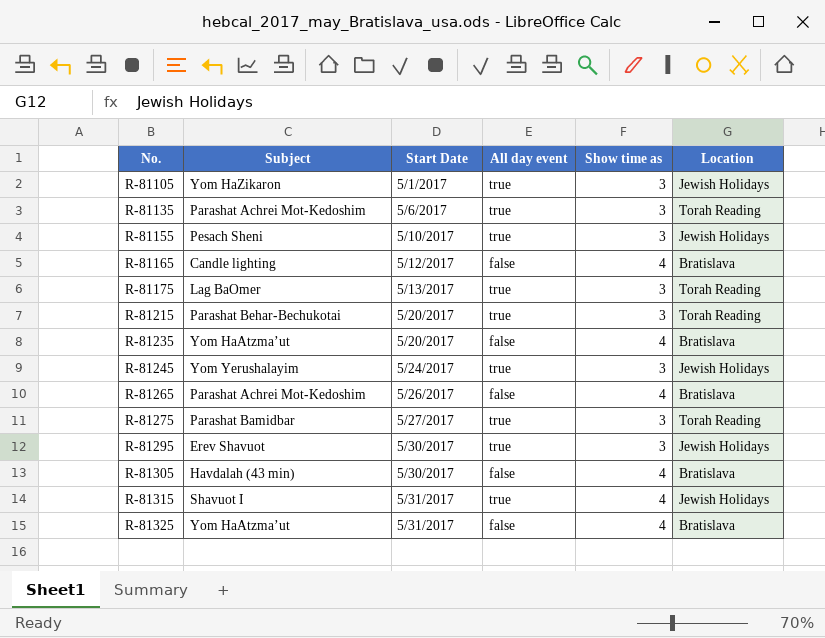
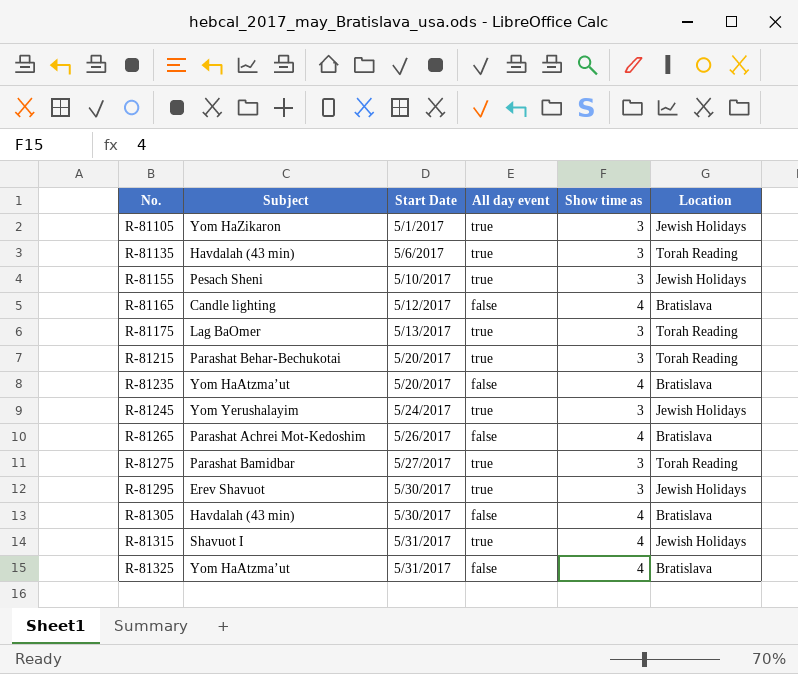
R-81135 | Subject: Parashat Achrei Mot-Kedoshim -> Havdalah (43 min)

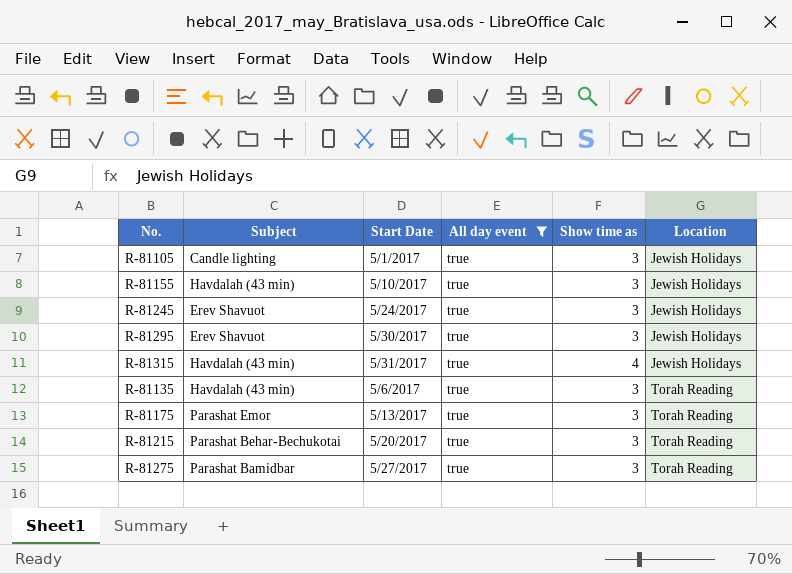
filter: none -> All day event = true
row order: No. ascending -> Location ascending
R-81105 | Subject: Yom HaZikaron -> Candle lighting
R-81155 | Subject: Pesach Sheni -> Havdalah (43 min)
R-81245 | Subject: Yom Yerushalayim -> Erev Shavuot
R-81315 | Subject: Shavuot I -> Havdalah (43 min)
R-81175 | Subject: Lag BaOmer -> Parashat Emor

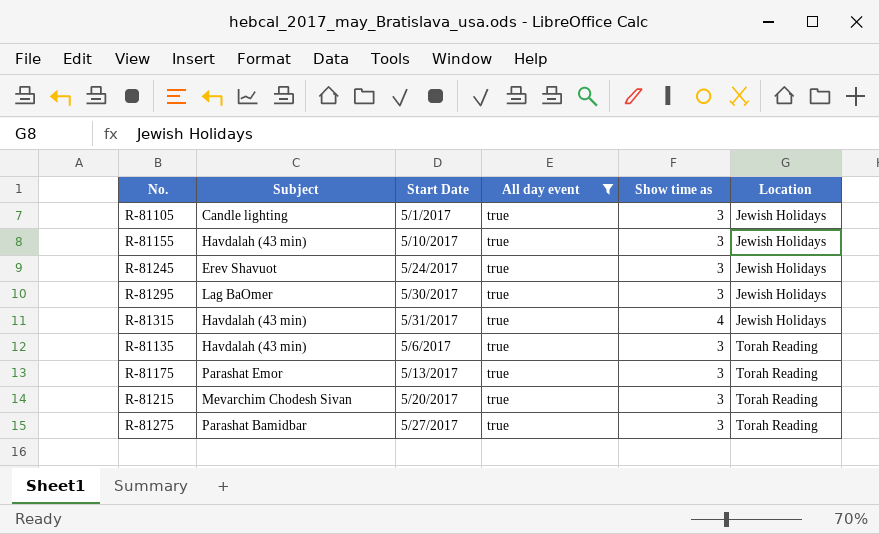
R-81295 | Subject: Erev Shavuot -> Lag BaOmer
R-81215 | Subject: Parashat Behar-Bechukotai -> Mevarchim Chodesh Sivan

